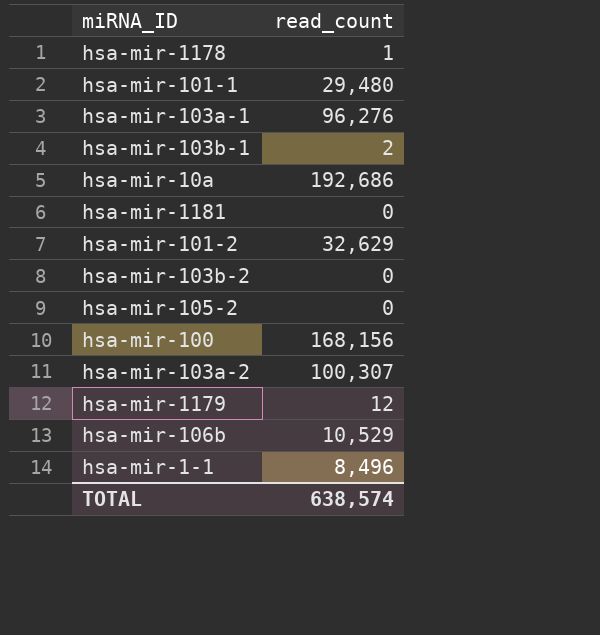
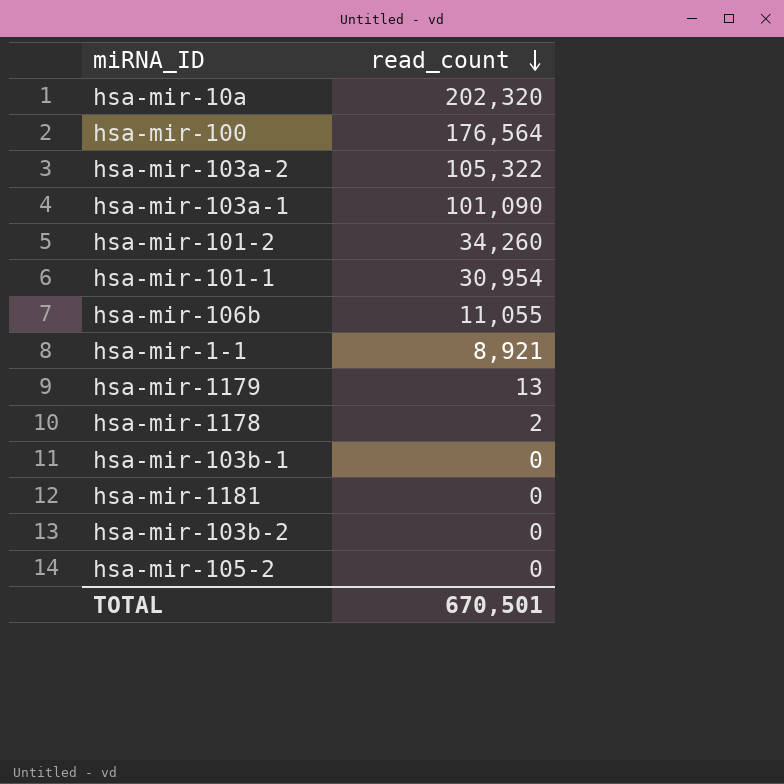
row order: none -> read_count descending
hsa-mir-10a | read_count: 192,686 -> 202,320
hsa-mir-100 | read_count: 168,156 -> 176,564
hsa-mir-103a-2 | read_count: 100,307 -> 105,322
hsa-mir-103a-1 | read_count: 96,276 -> 101,090
hsa-mir-101-2 | read_count: 32,629 -> 34,260
hsa-mir-101-1 | read_count: 29,480 -> 30,954
hsa-mir-106b | read_count: 10,529 -> 11,055
hsa-mir-1-1 | read_count: 8,496 -> 8,921
hsa-mir-1179 | read_count: 12 -> 13
hsa-mir-1178 | read_count: 1 -> 2
hsa-mir-103b-1 | read_count: 2 -> 0
TOTAL | read_count: 638,574 -> 670,501

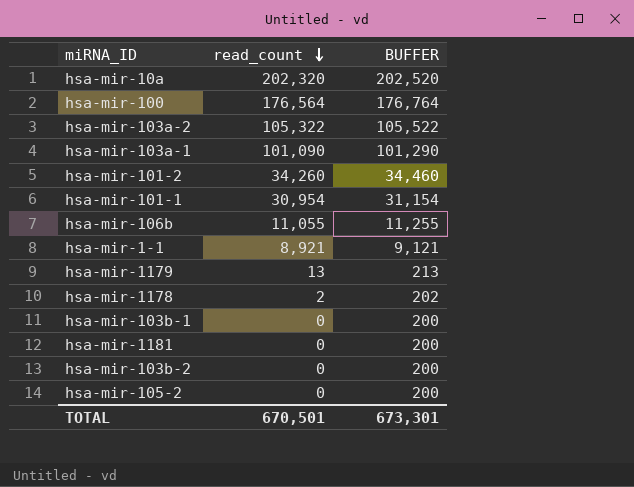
column BUFFER | formula: none -> [read_count] + 200

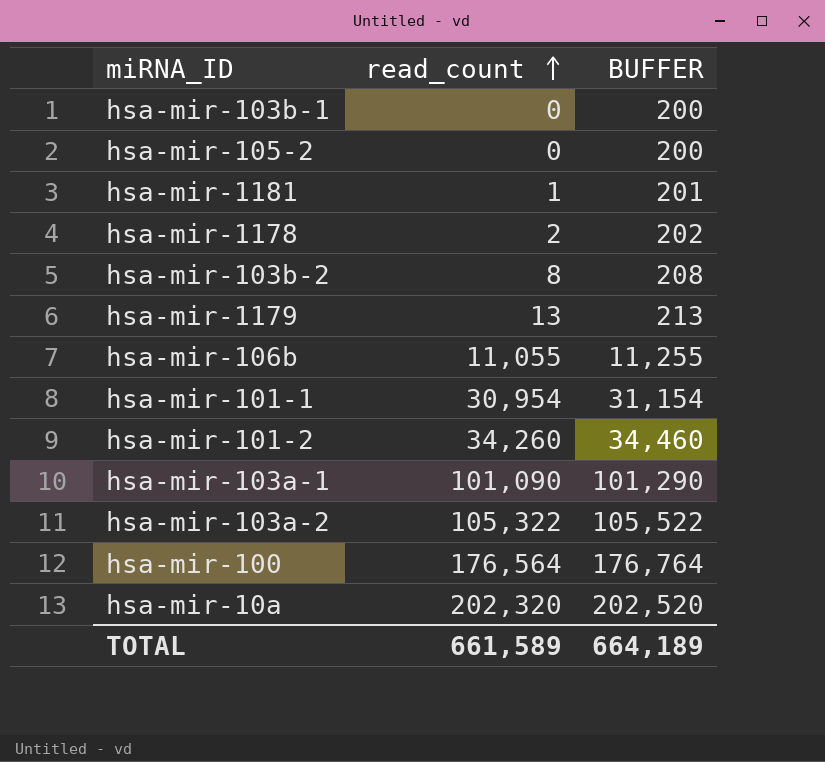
row order: read_count descending -> read_count ascending
row hsa-mir-1-1: 8,921 | 9,121 -> none
hsa-mir-1181 | read_count: 0 -> 1
hsa-mir-1181 | BUFFER: 200 -> 201
hsa-mir-103b-2 | read_count: 0 -> 8
hsa-mir-103b-2 | BUFFER: 200 -> 208
TOTAL | read_count: 670,501 -> 661,589
TOTAL | BUFFER: 673,301 -> 664,189

